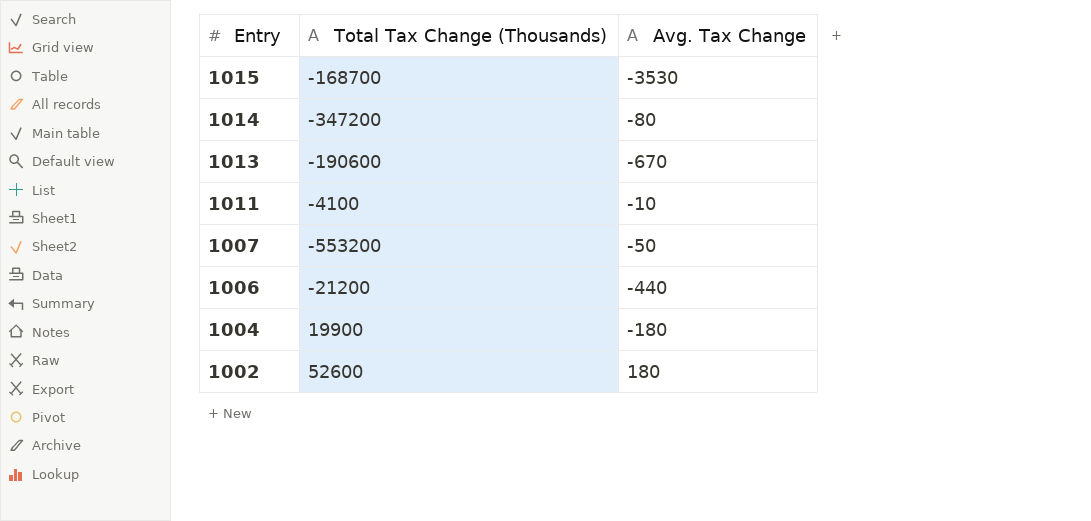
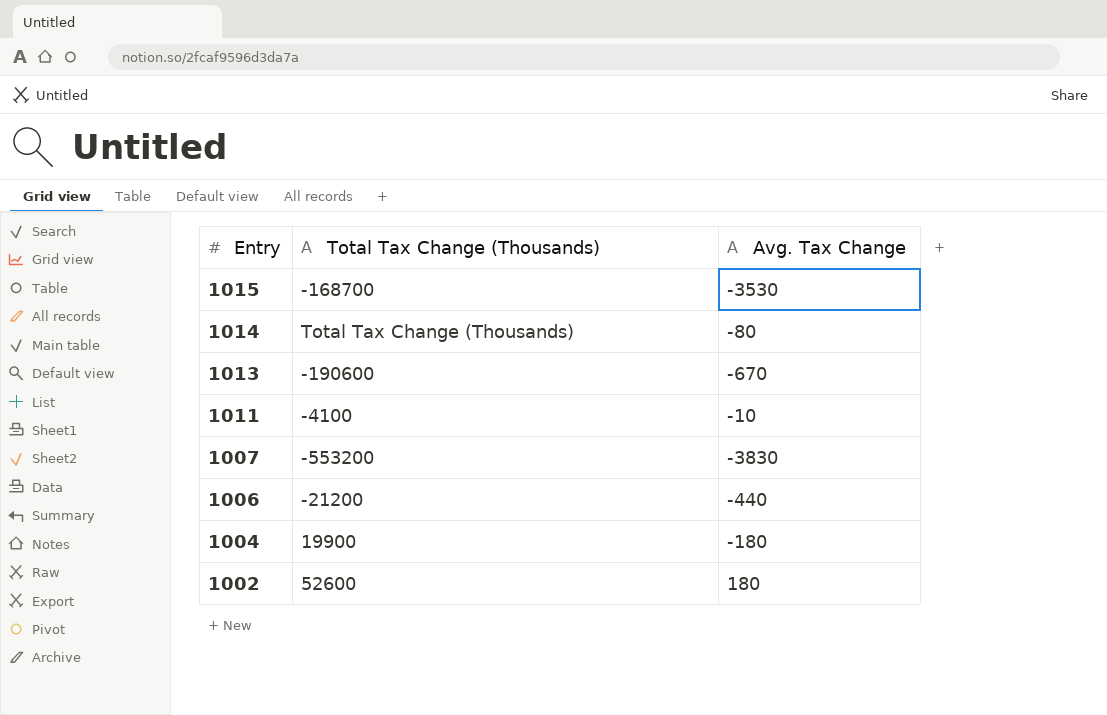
1014 | Total Tax Change (Thousands): -347200 -> Total Tax Change (Thousands)
1007 | Avg. Tax Change: -50 -> -3830

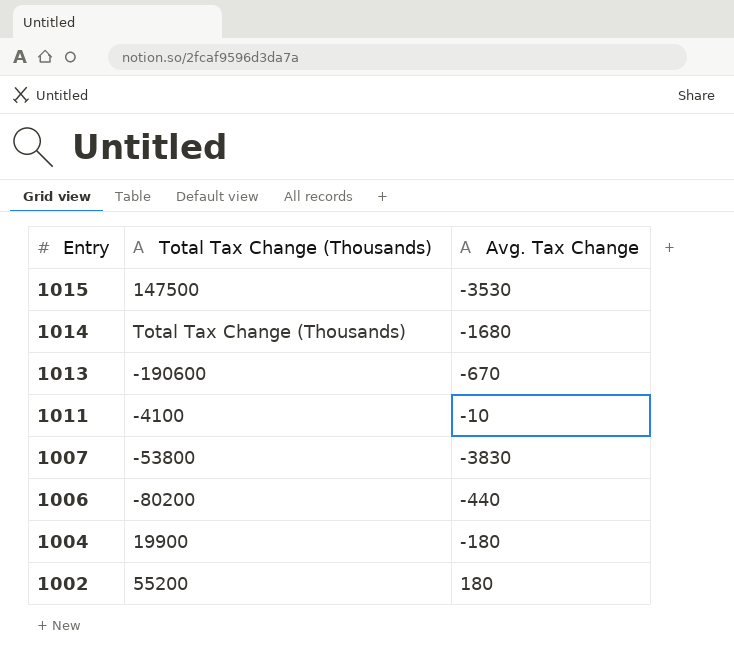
1015 | Total Tax Change (Thousands): -168700 -> 147500
1014 | Avg. Tax Change: -80 -> -1680
1007 | Total Tax Change (Thousands): -553200 -> -53800
1006 | Total Tax Change (Thousands): -21200 -> -80200
1002 | Total Tax Change (Thousands): 52600 -> 55200

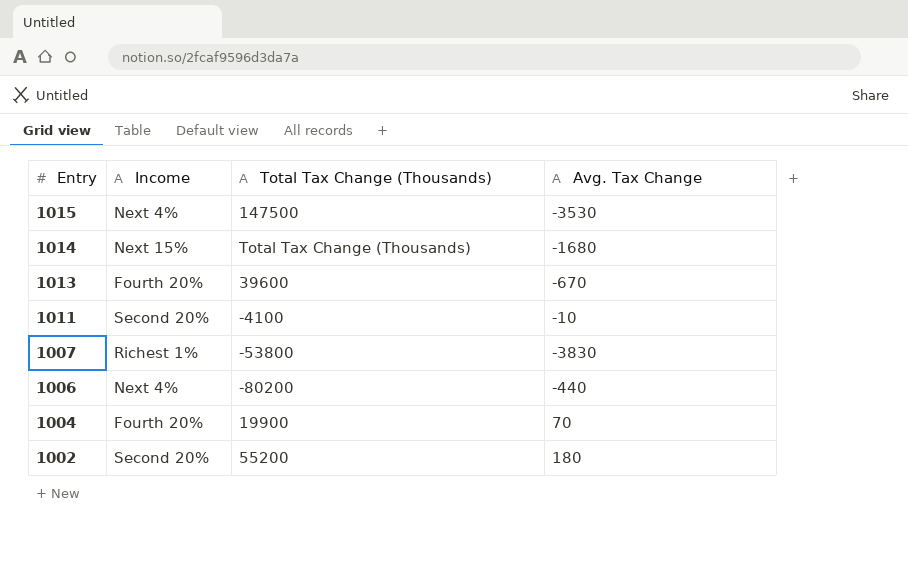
column Income | position: none -> 2
1013 | Total Tax Change (Thousands): -190600 -> 39600
1004 | Avg. Tax Change: -180 -> 70

